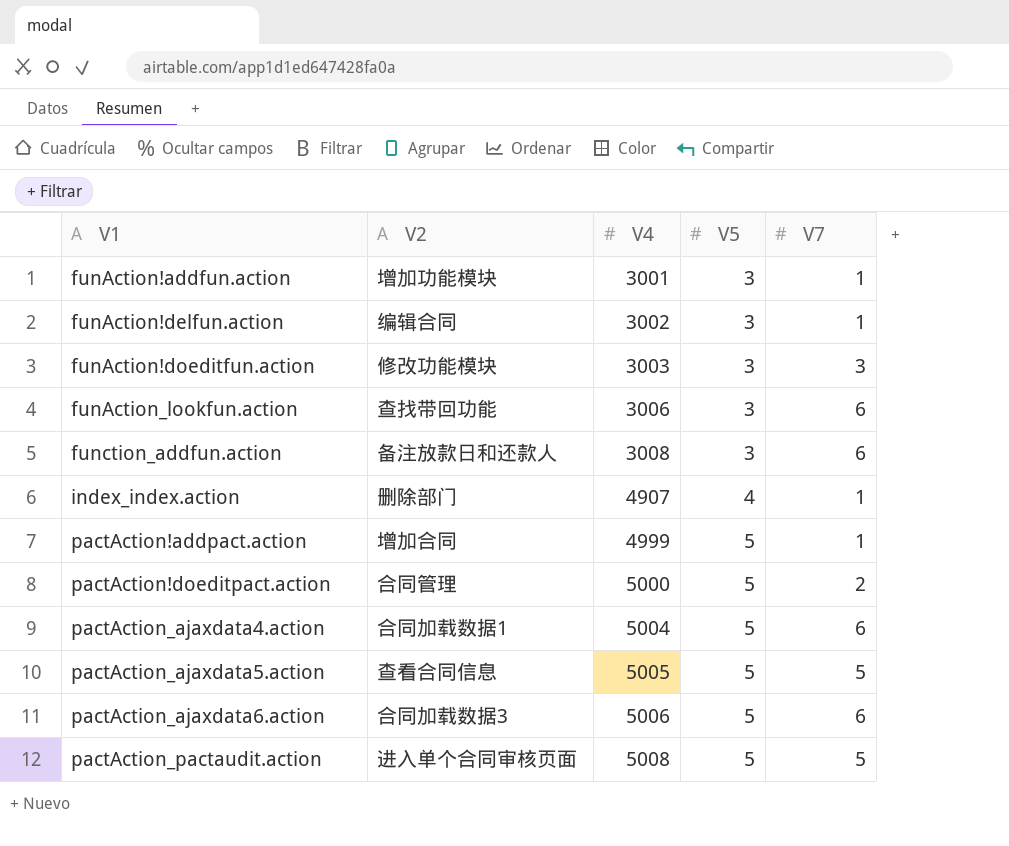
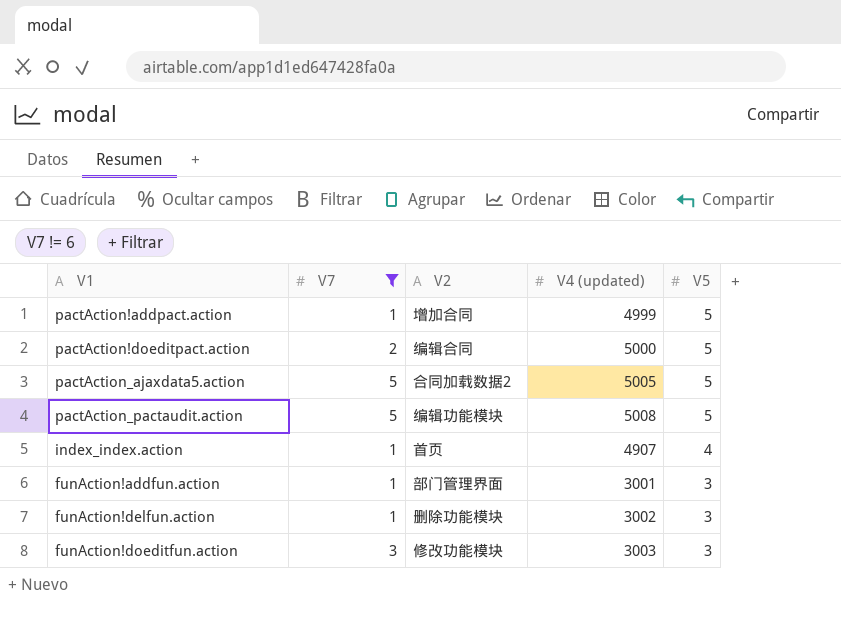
filter: none -> V7 != 6
row order: V1 ascending -> V5 descending
column V7 | position: 5 -> 2
column name: V4 -> V4 (updated)
pactAction!doeditpact.action | V2: 合同管理 -> 编辑合同
pactAction_ajaxdata5.action | V2: 查看合同信息 -> 合同加载数据2
pactAction_pactaudit.action | V2: 进入单个合同审核页面 -> 编辑功能模块
index_index.action | V2: 删除部门 -> 首页
funAction!addfun.action | V2: 增加功能模块 -> 部门管理界面
funAction!delfun.action | V2: 编辑合同 -> 删除功能模块

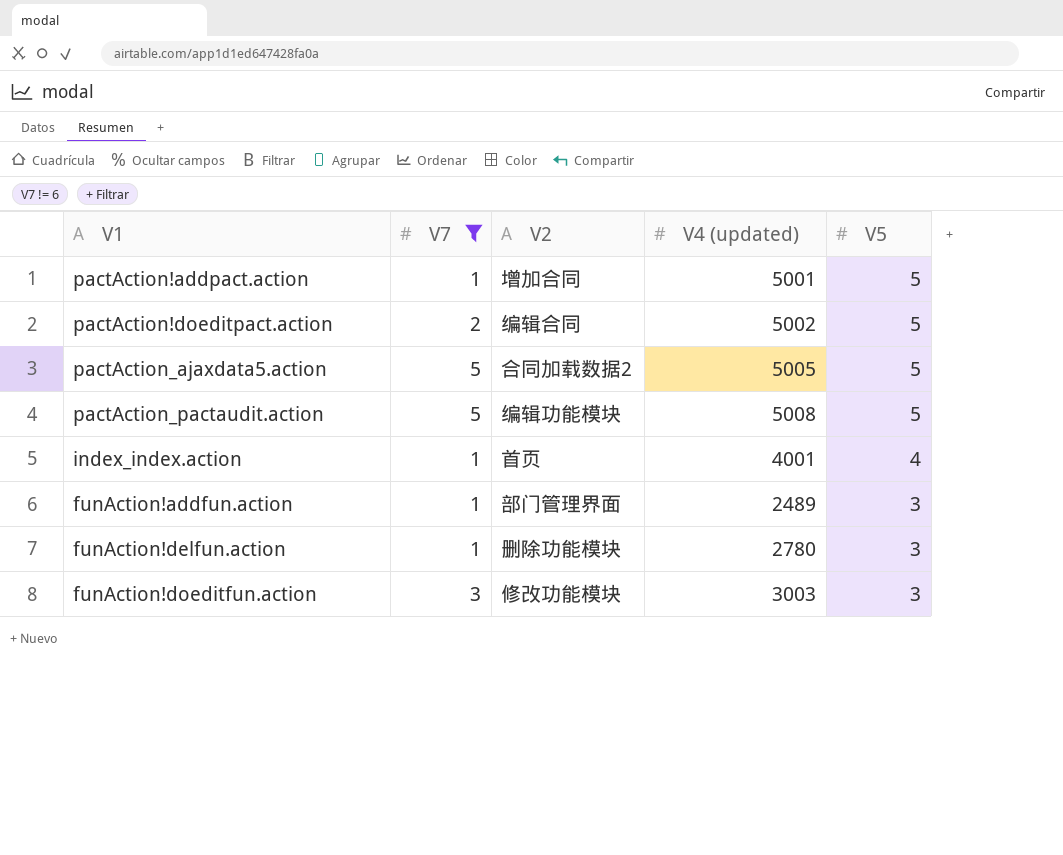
pactAction!addpact.action | V4 (updated): 4999 -> 5001
pactAction!doeditpact.action | V4 (updated): 5000 -> 5002
index_index.action | V4 (updated): 4907 -> 4001
funAction!addfun.action | V4 (updated): 3001 -> 2489
funAction!delfun.action | V4 (updated): 3002 -> 2780

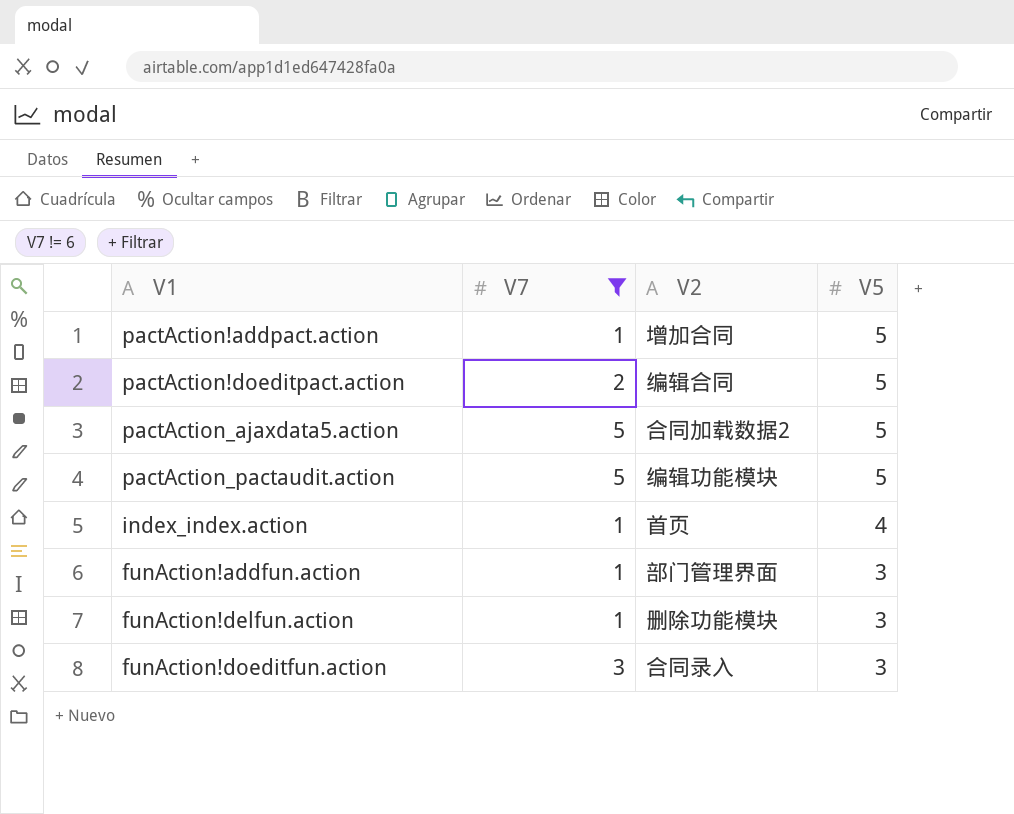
column V4 (updated) | position: 4 -> none
funAction!doeditfun.action | V2: 修改功能模块 -> 合同录入

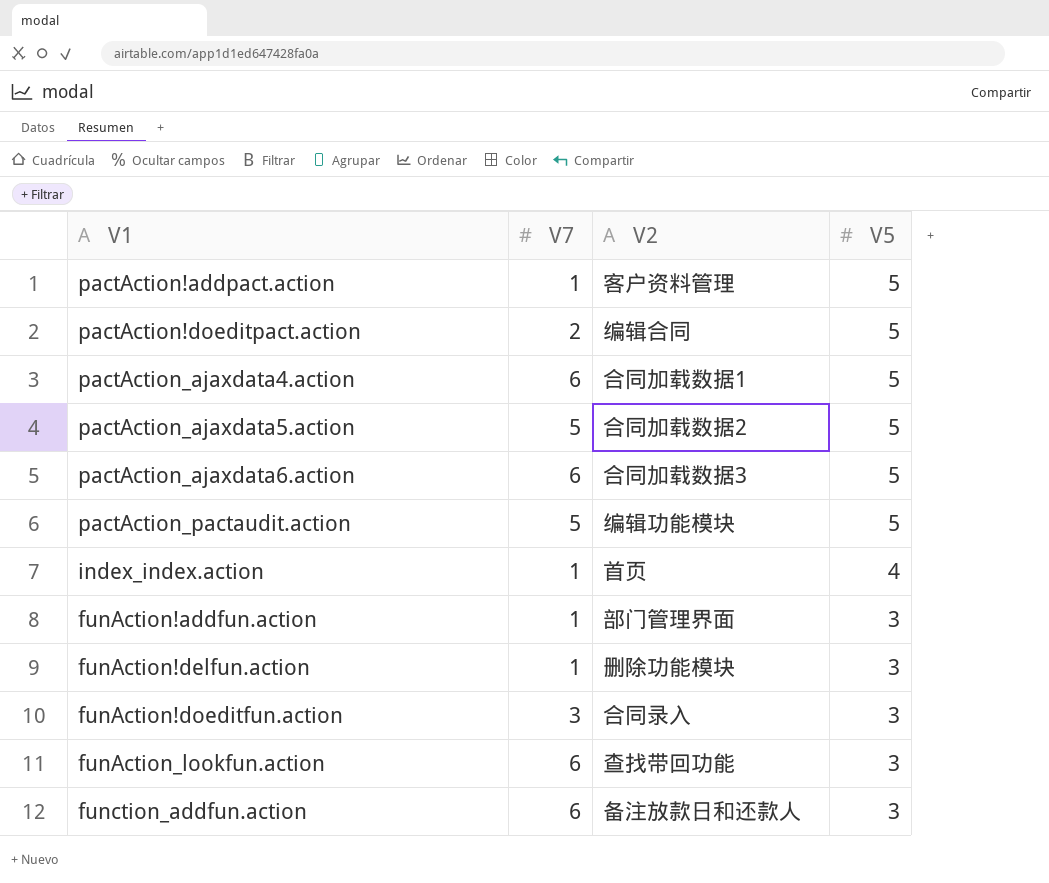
filter: V7 != 6 -> none
pactAction!addpact.action | V2: 增加合同 -> 客户资料管理

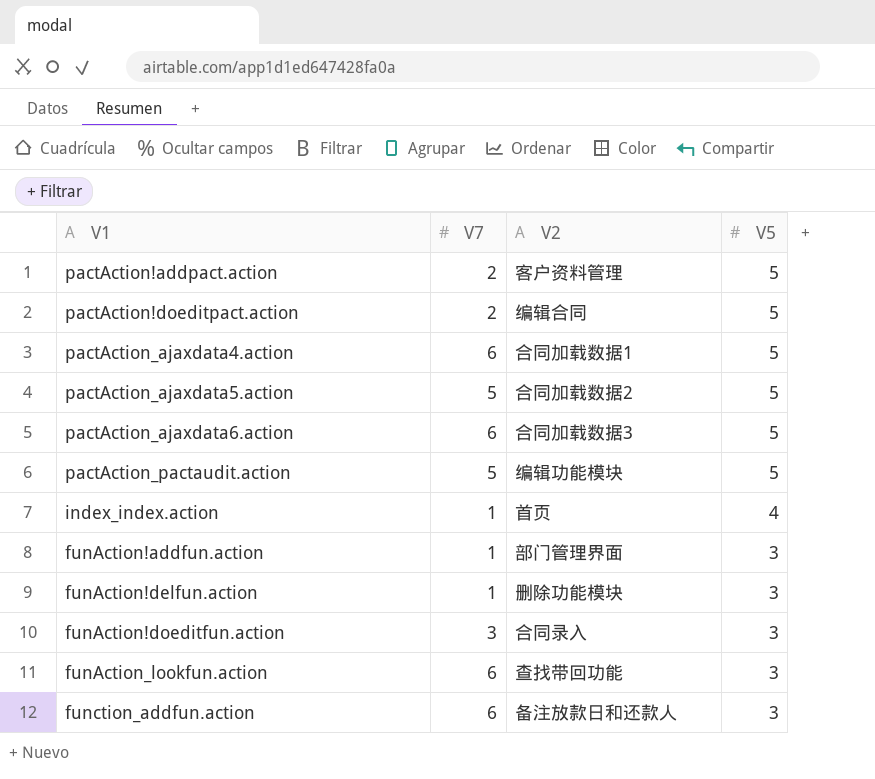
pactAction!addpact.action | V7: 1 -> 2

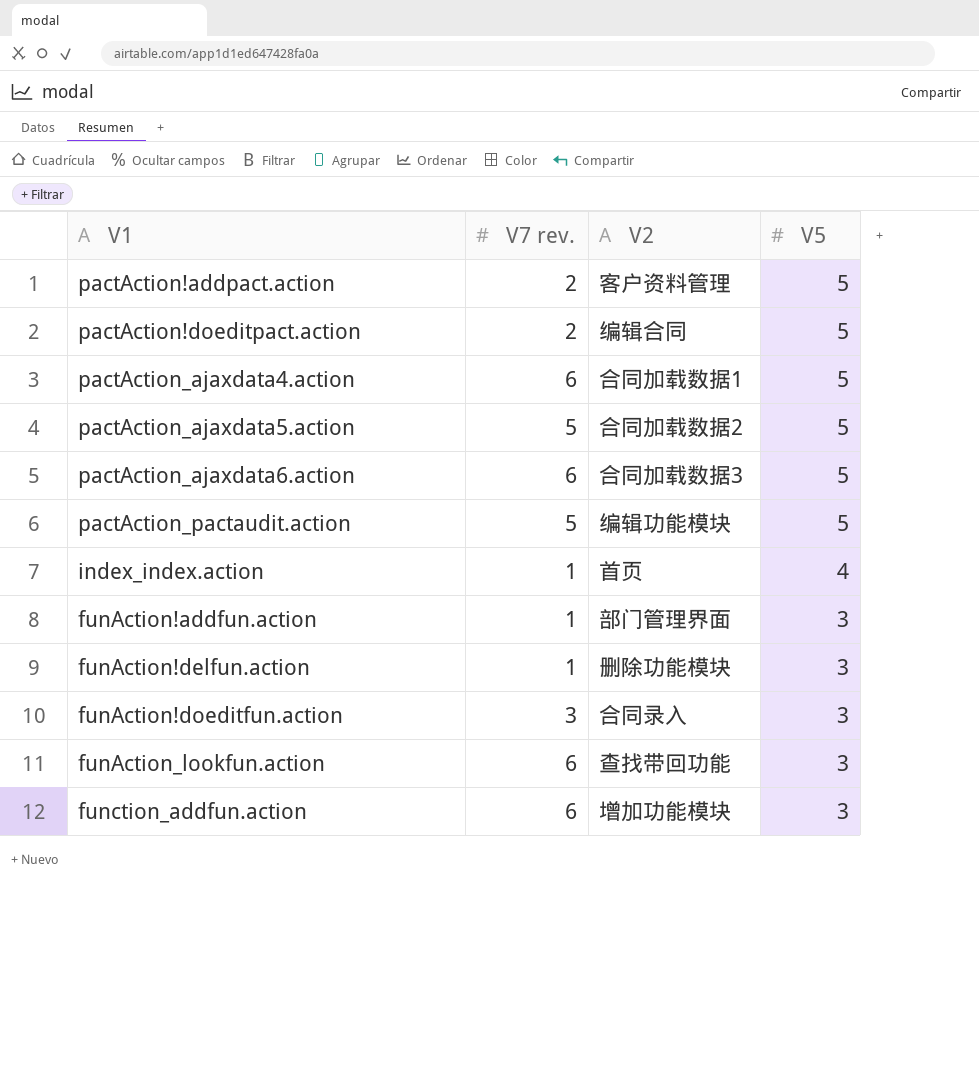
column name: V7 -> V7 rev.
function_addfun.action | V2: 备注放款日和还款人 -> 增加功能模块

